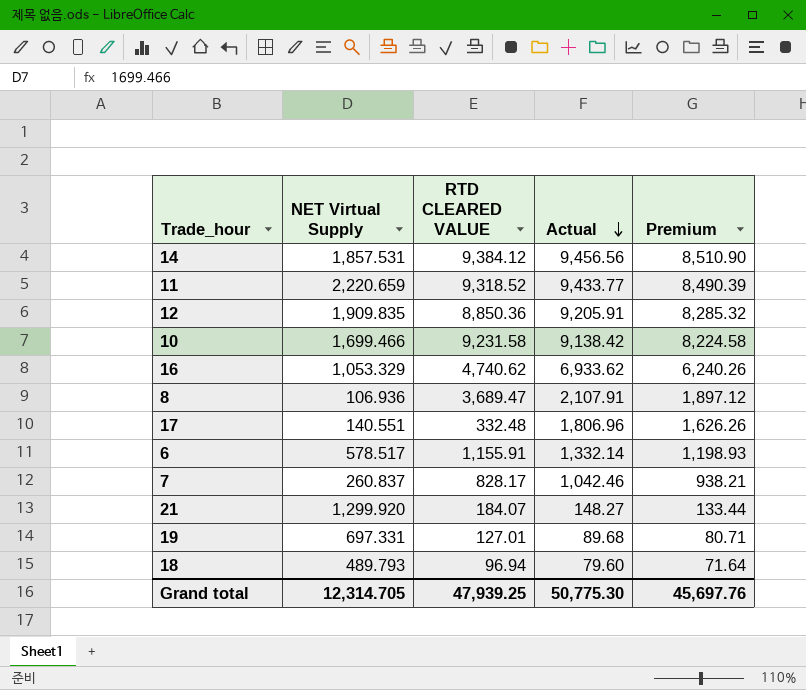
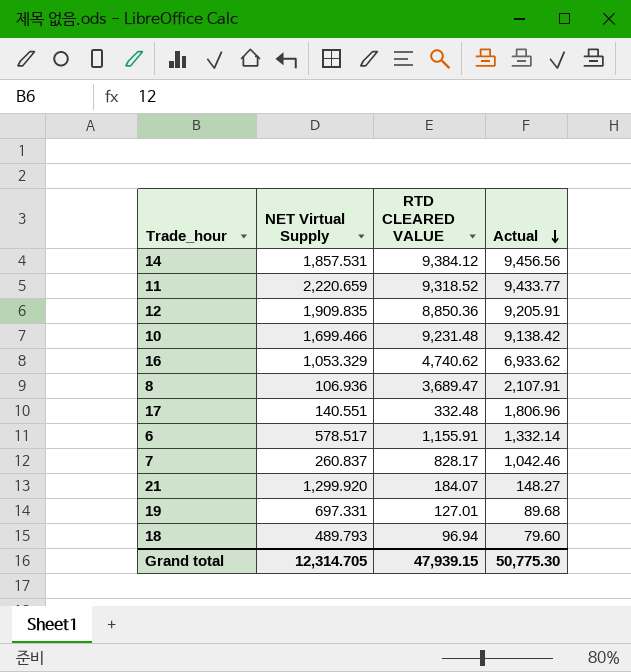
column Premium | formula: [Actual] * 0.9 -> none
10 | RTD CLEARED VALUE: 9,231.58 -> 9,231.48
Grand total | RTD CLEARED VALUE: 47,939.25 -> 47,939.15

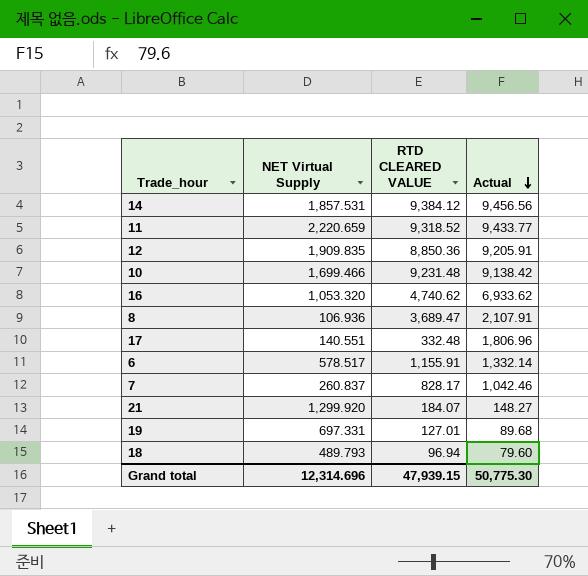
16 | NET Virtual Supply: 1,053.329 -> 1,053.320
Grand total | NET Virtual Supply: 12,314.705 -> 12,314.696

